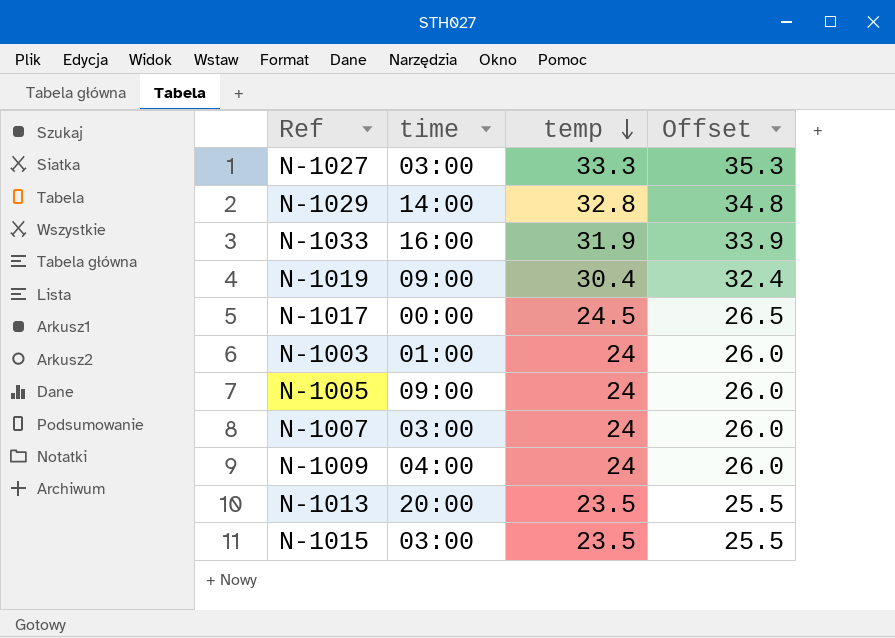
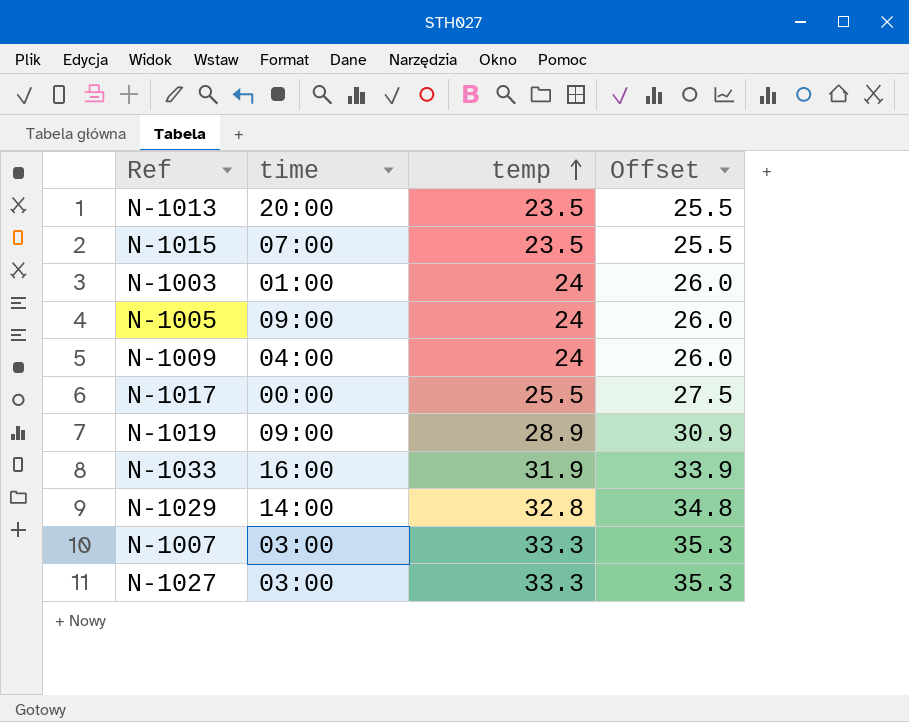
row order: temp descending -> temp ascending
N-1015 | time: 03:00 -> 07:00
N-1017 | temp: 24.5 -> 25.5
N-1017 | Offset: 26.5 -> 27.5
N-1019 | temp: 30.4 -> 28.9
N-1019 | Offset: 32.4 -> 30.9
N-1007 | temp: 24 -> 33.3
N-1007 | Offset: 26.0 -> 35.3

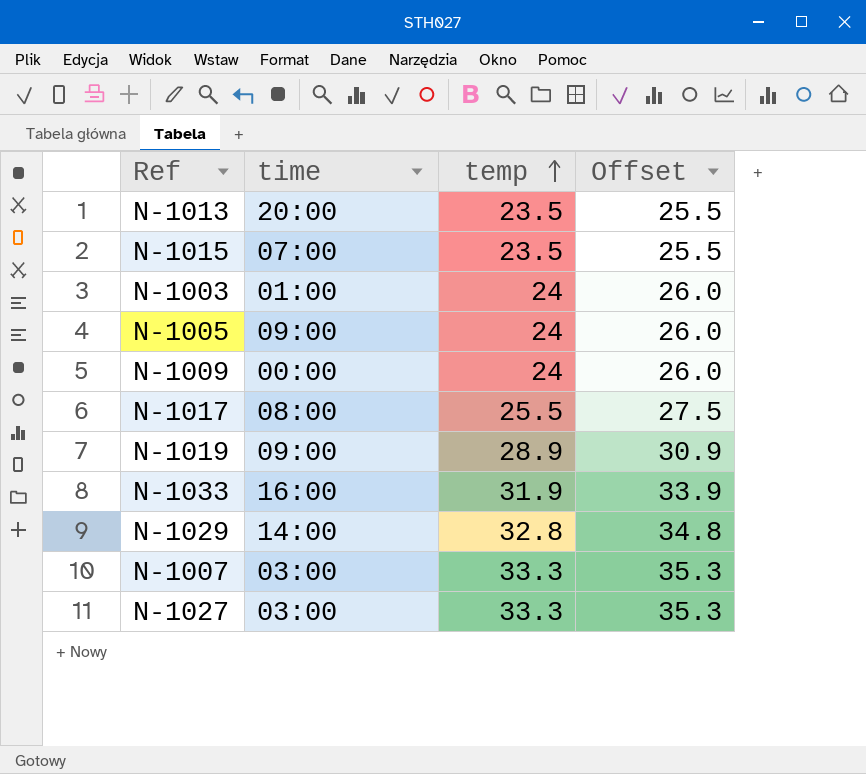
N-1009 | time: 04:00 -> 00:00
N-1017 | time: 00:00 -> 08:00

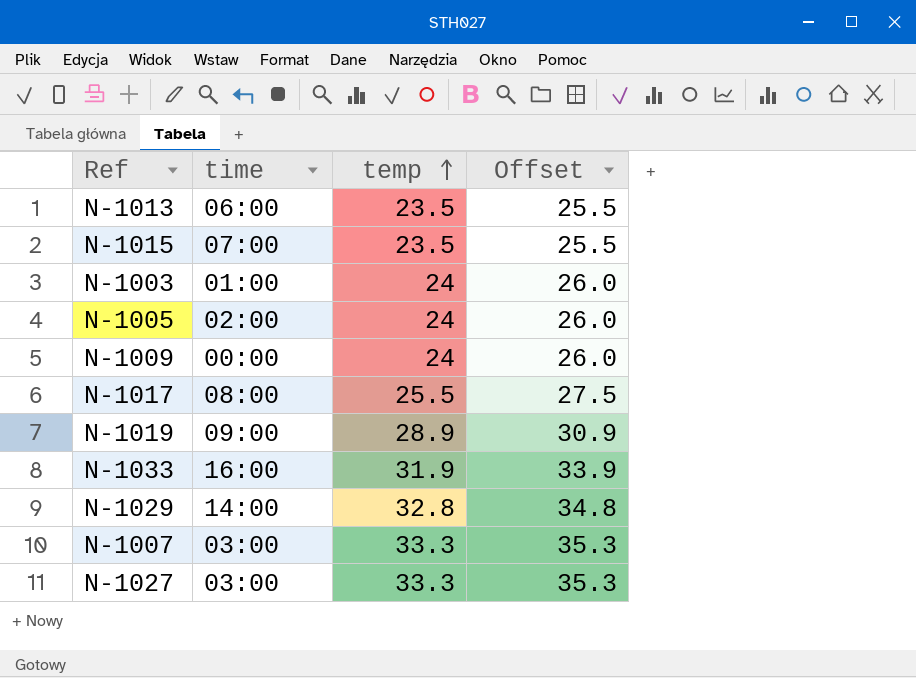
N-1013 | time: 20:00 -> 06:00
N-1005 | time: 09:00 -> 02:00

